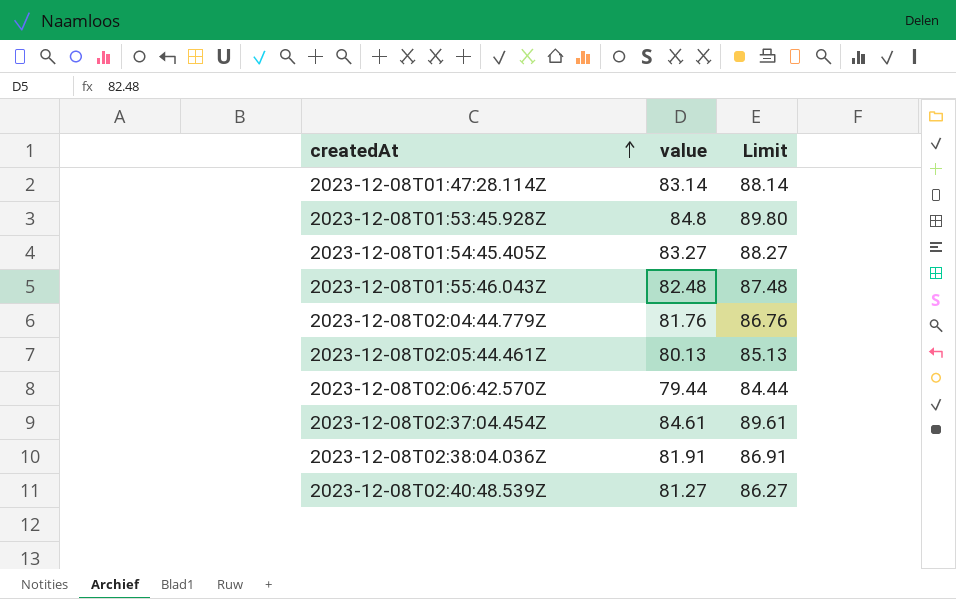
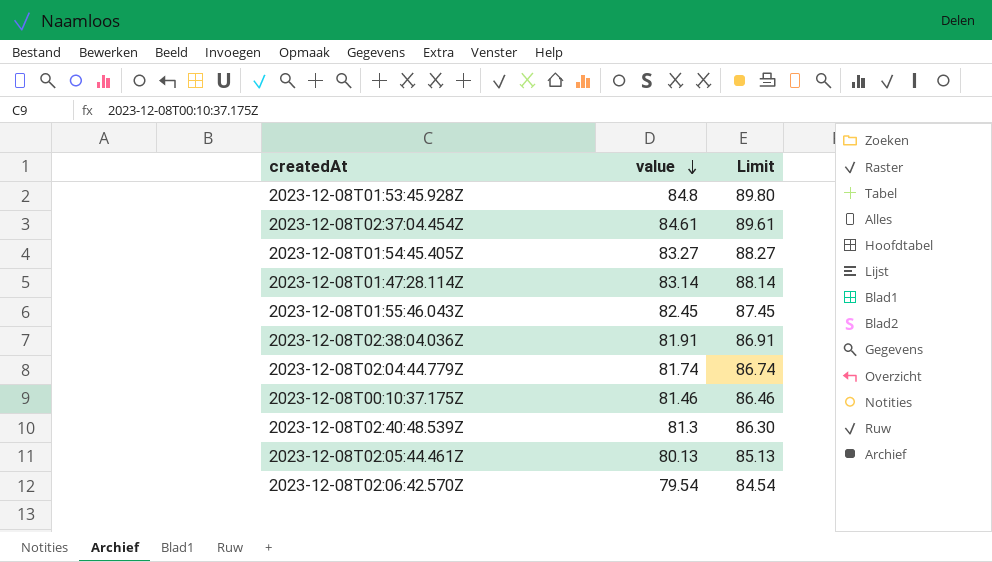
row order: createdAt ascending -> value descending
2023-12-08T01:55:46.043Z | value: 82.48 -> 82.45
2023-12-08T01:55:46.043Z | Limit: 87.48 -> 87.45
2023-12-08T02:04:44.779Z | value: 81.76 -> 81.74
2023-12-08T02:04:44.779Z | Limit: 86.76 -> 86.74
row 2023-12-08T00:10:37.175Z: none -> 81.46 | 86.46
2023-12-08T02:40:48.539Z | value: 81.27 -> 81.3
2023-12-08T02:40:48.539Z | Limit: 86.27 -> 86.30
2023-12-08T02:06:42.570Z | value: 79.44 -> 79.54
2023-12-08T02:06:42.570Z | Limit: 84.44 -> 84.54

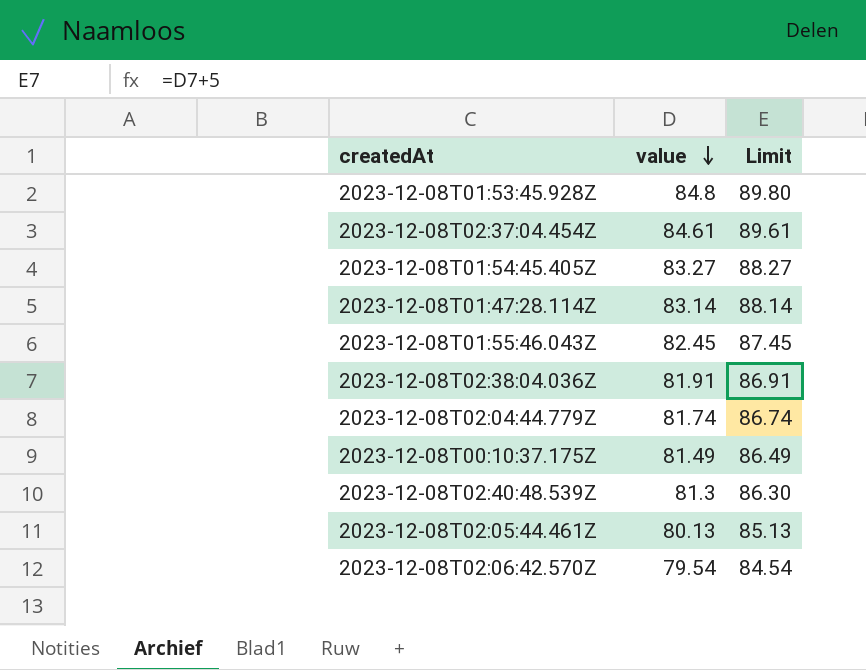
2023-12-08T00:10:37.175Z | value: 81.46 -> 81.49
2023-12-08T00:10:37.175Z | Limit: 86.46 -> 86.49

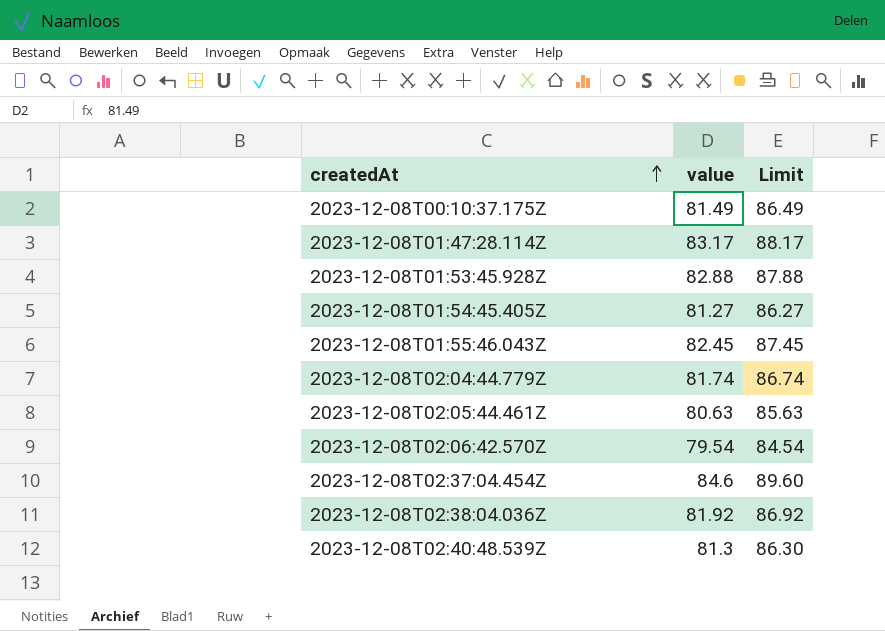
row order: value descending -> createdAt ascending
2023-12-08T01:47:28.114Z | value: 83.14 -> 83.17
2023-12-08T01:47:28.114Z | Limit: 88.14 -> 88.17
2023-12-08T01:53:45.928Z | value: 84.8 -> 82.88
2023-12-08T01:53:45.928Z | Limit: 89.80 -> 87.88
2023-12-08T01:54:45.405Z | value: 83.27 -> 81.27
2023-12-08T01:54:45.405Z | Limit: 88.27 -> 86.27
2023-12-08T02:05:44.461Z | value: 80.13 -> 80.63
2023-12-08T02:05:44.461Z | Limit: 85.13 -> 85.63
2023-12-08T02:37:04.454Z | value: 84.61 -> 84.6
2023-12-08T02:37:04.454Z | Limit: 89.61 -> 89.60
2023-12-08T02:38:04.036Z | value: 81.91 -> 81.92
2023-12-08T02:38:04.036Z | Limit: 86.91 -> 86.92

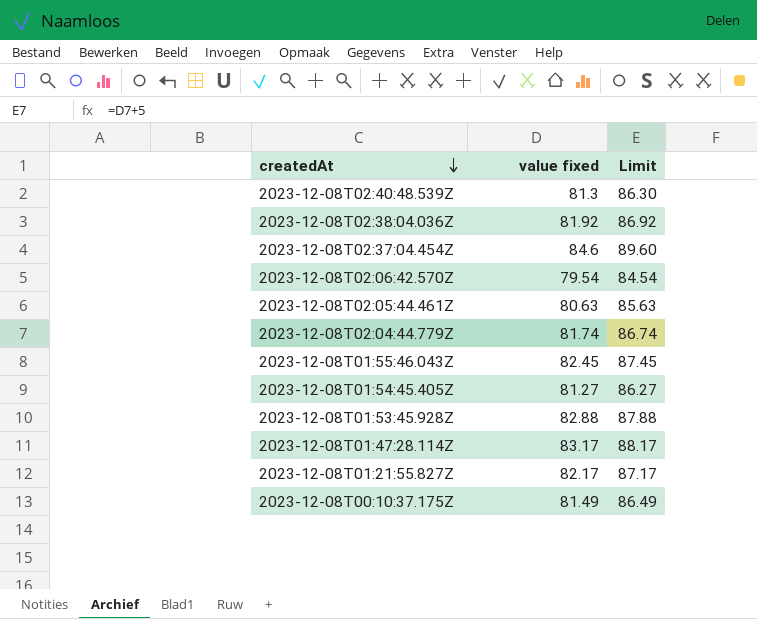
row order: createdAt ascending -> createdAt descending
column name: value -> value fixed
row 2023-12-08T01:21:55.827Z: none -> 82.17 | 87.17

